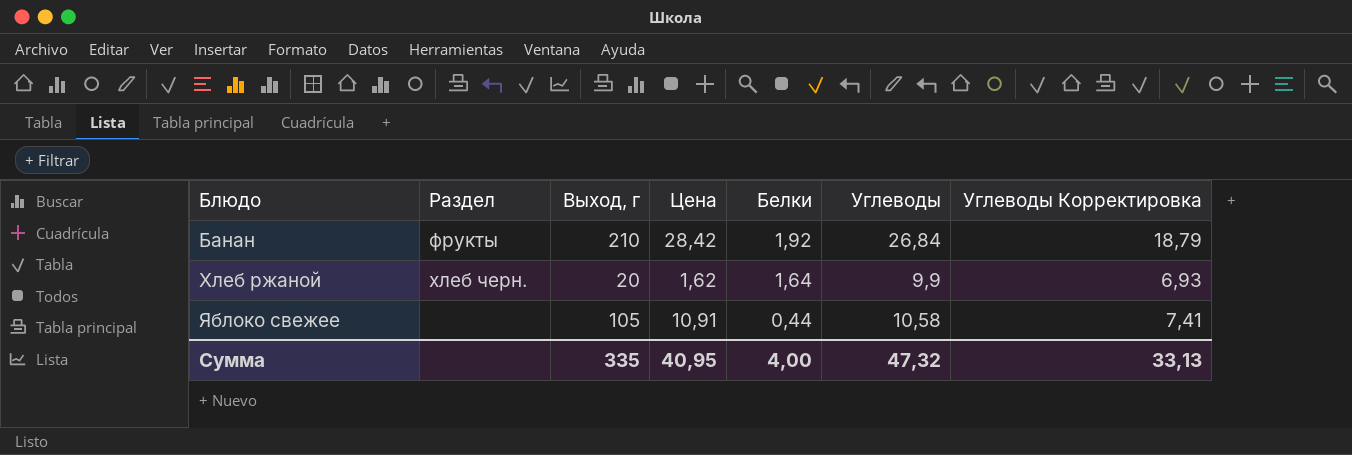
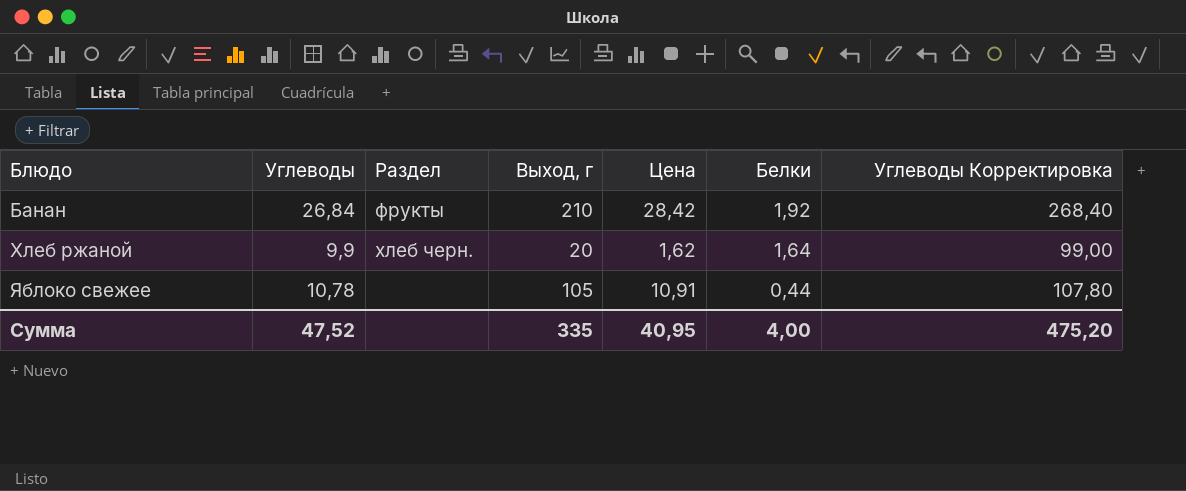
column Углеводы | position: 6 -> 2
column Углеводы Корректировка | formula: [Углеводы] * 0,7 -> [Углеводы] * 10
Яблоко свежее | Углеводы: 10,58 -> 10,78
Сумма | Углеводы: 47,32 -> 47,52
Сумма | Углеводы Корректировка: 33,13 -> 475,20

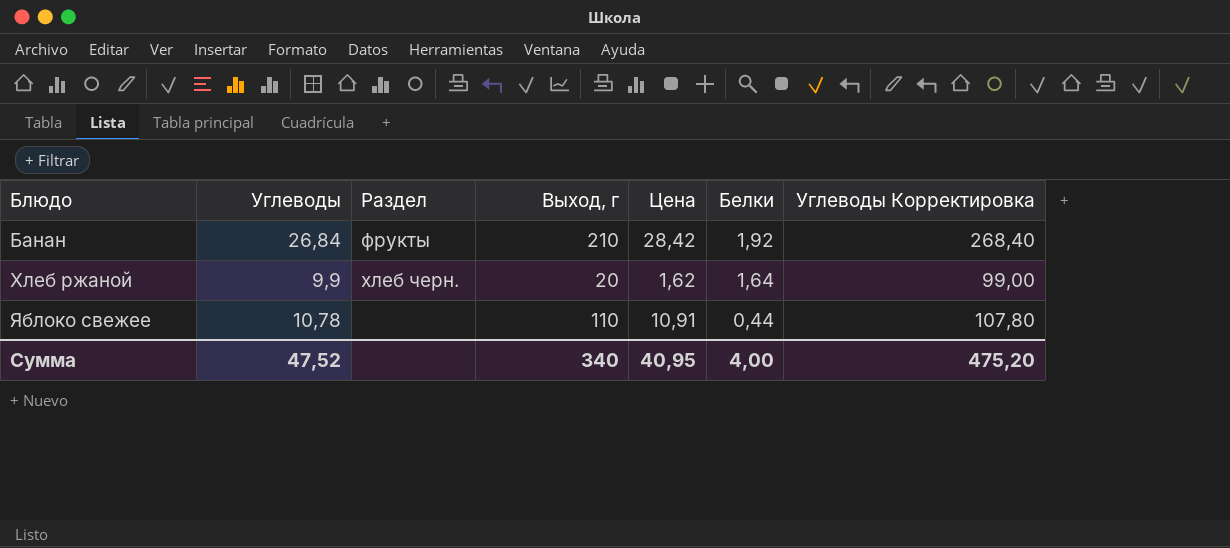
Яблоко свежее | Выход, г: 105 -> 110
Сумма | Выход, г: 335 -> 340

